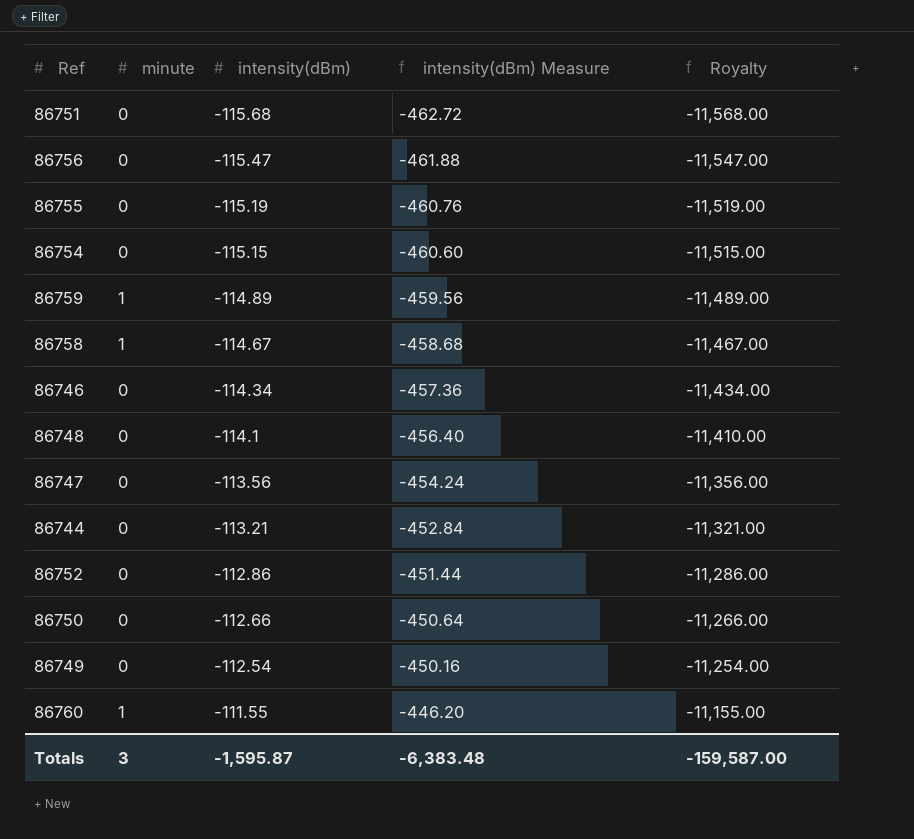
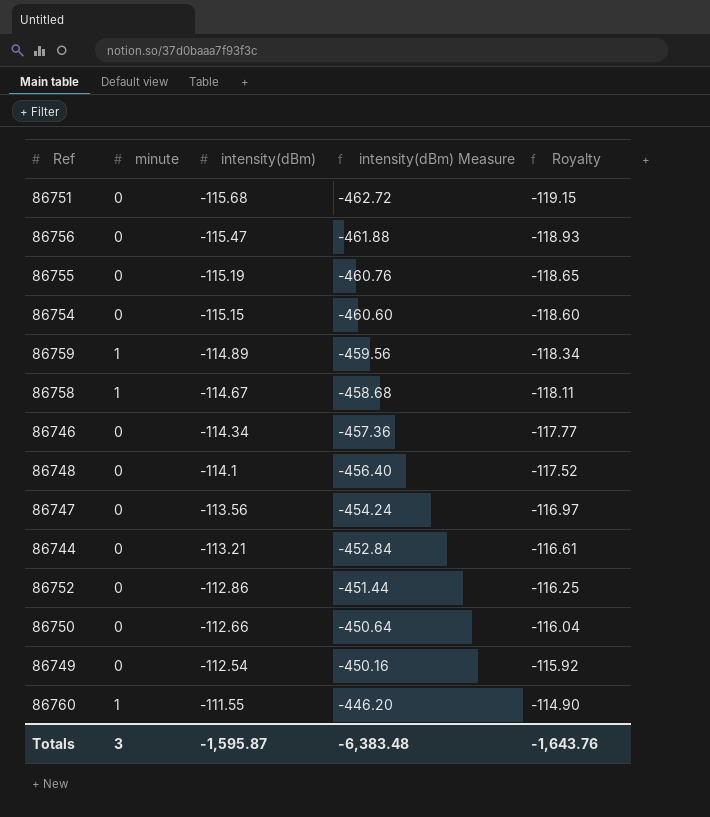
column Royalty | formula: [intensity(dBm)] * 100 -> [intensity(dBm)] * 1.03
Totals | Royalty: -159,587.00 -> -1,643.76

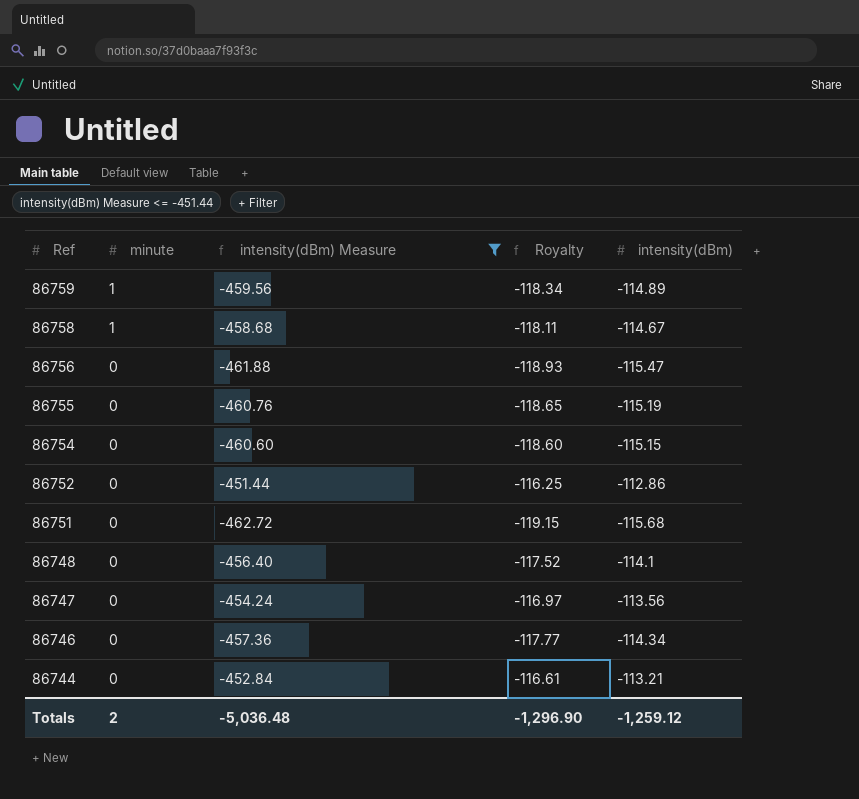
filter: none -> intensity(dBm) Measure <= -451.44
row order: intensity(dBm) ascending -> Ref descending
column intensity(dBm) | position: 3 -> 5
Totals | minute: 3 -> 2
Totals | intensity(dBm) Measure: -6,383.48 -> -5,036.48
Totals | Royalty: -1,643.76 -> -1,296.90
Totals | intensity(dBm): -1,595.87 -> -1,259.12

